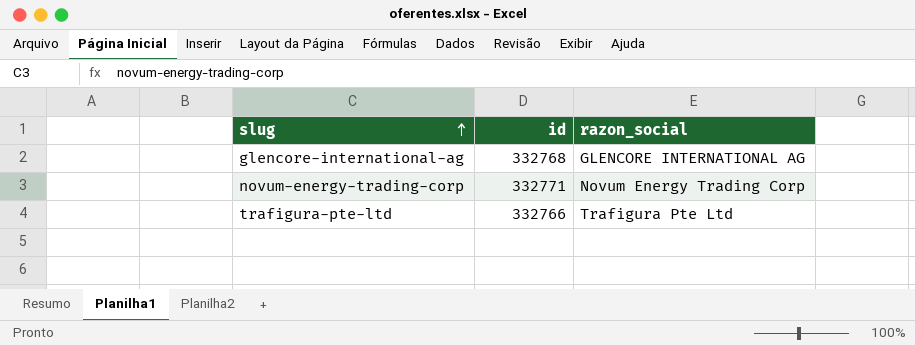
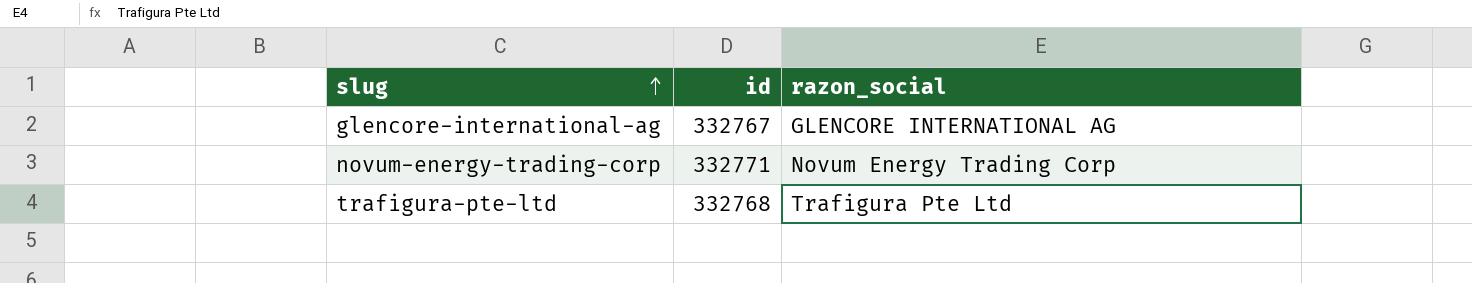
glencore-international-ag | id: 332768 -> 332767
trafigura-pte-ltd | id: 332766 -> 332768

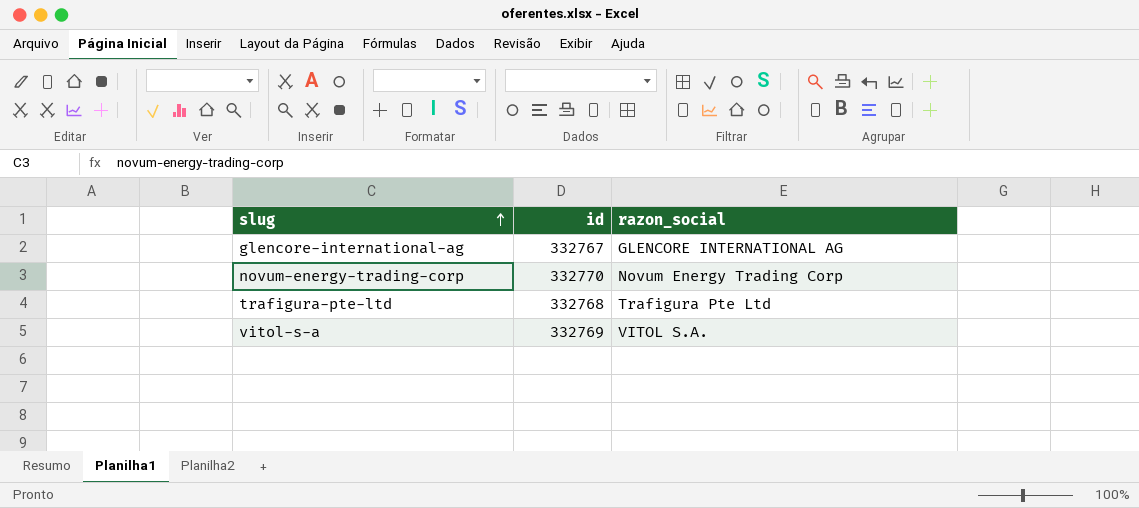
novum-energy-trading-corp | id: 332771 -> 332770
row vitol-s-a: none -> 332769 | VITOL S.A.

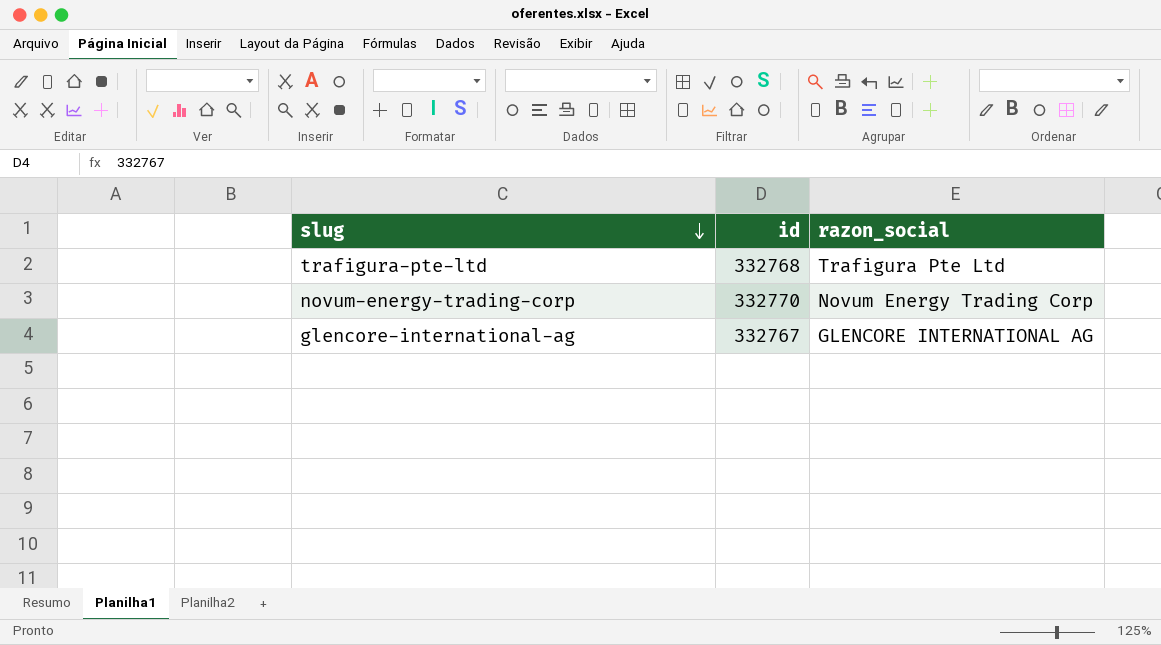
row order: slug ascending -> slug descending
row vitol-s-a: 332769 | VITOL S.A. -> none

